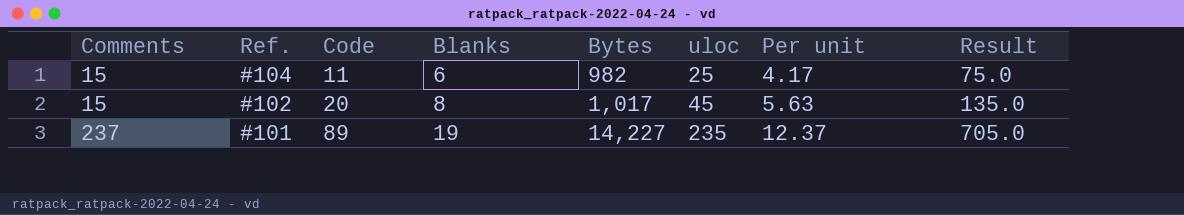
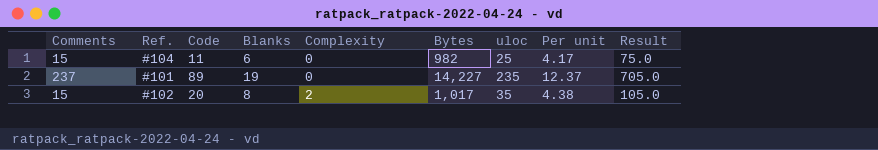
row order: Comments ascending -> Complexity ascending
column Complexity | position: none -> 5
#102 | uloc: 45 -> 35
#102 | Per unit: 5.63 -> 4.38
#102 | Result: 135.0 -> 105.0

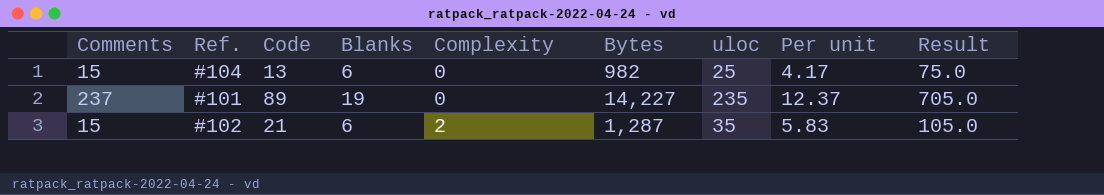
#104 | Code: 11 -> 13
#102 | Code: 20 -> 21
#102 | Blanks: 8 -> 6
#102 | Bytes: 1,017 -> 1,287
#102 | Per unit: 4.38 -> 5.83

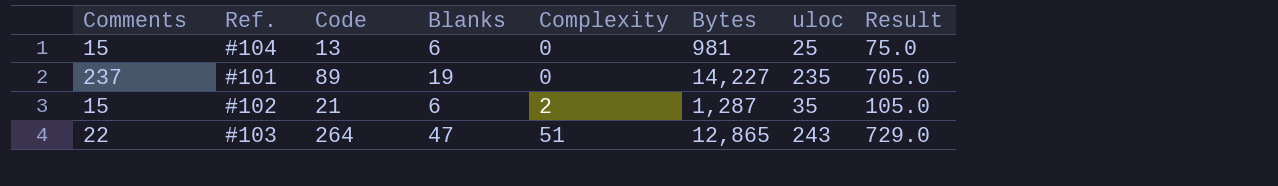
column Per unit | formula: [uloc] / [Blanks] -> none
#104 | Bytes: 982 -> 981
row #103: none -> 22 | 264 | 47 | 51 | 12,865 | 243 | 729.0

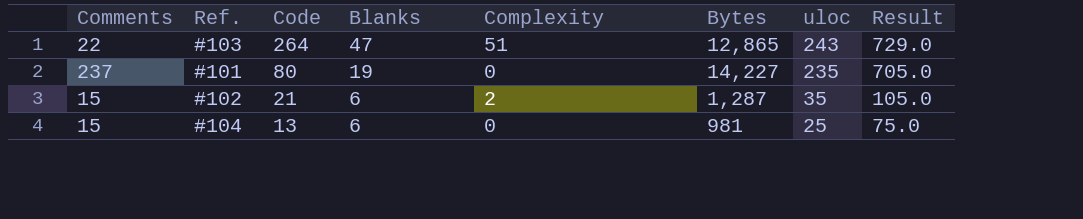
row order: Complexity ascending -> Code descending
#101 | Code: 89 -> 80

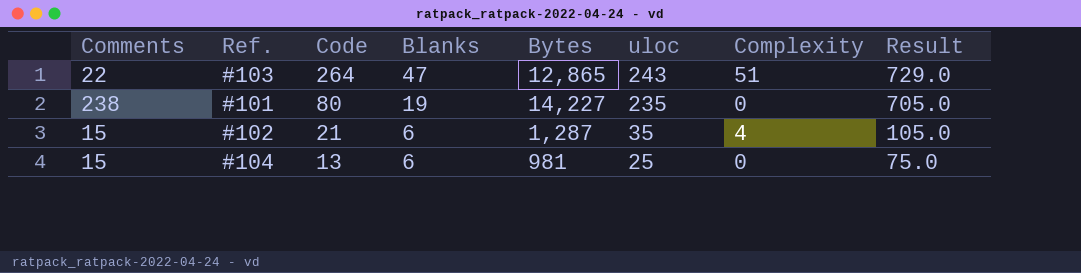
column Complexity | position: 5 -> 7
#101 | Comments: 237 -> 238
#102 | Complexity: 2 -> 4

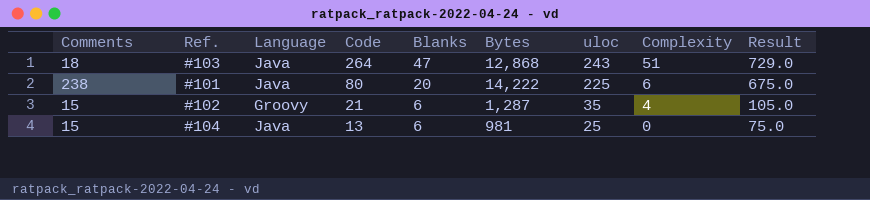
column Language | position: none -> 3
#103 | Comments: 22 -> 18
#103 | Bytes: 12,865 -> 12,868
#101 | Blanks: 19 -> 20
#101 | Bytes: 14,227 -> 14,222
#101 | uloc: 235 -> 225
#101 | Complexity: 0 -> 6
#101 | Result: 705.0 -> 675.0

